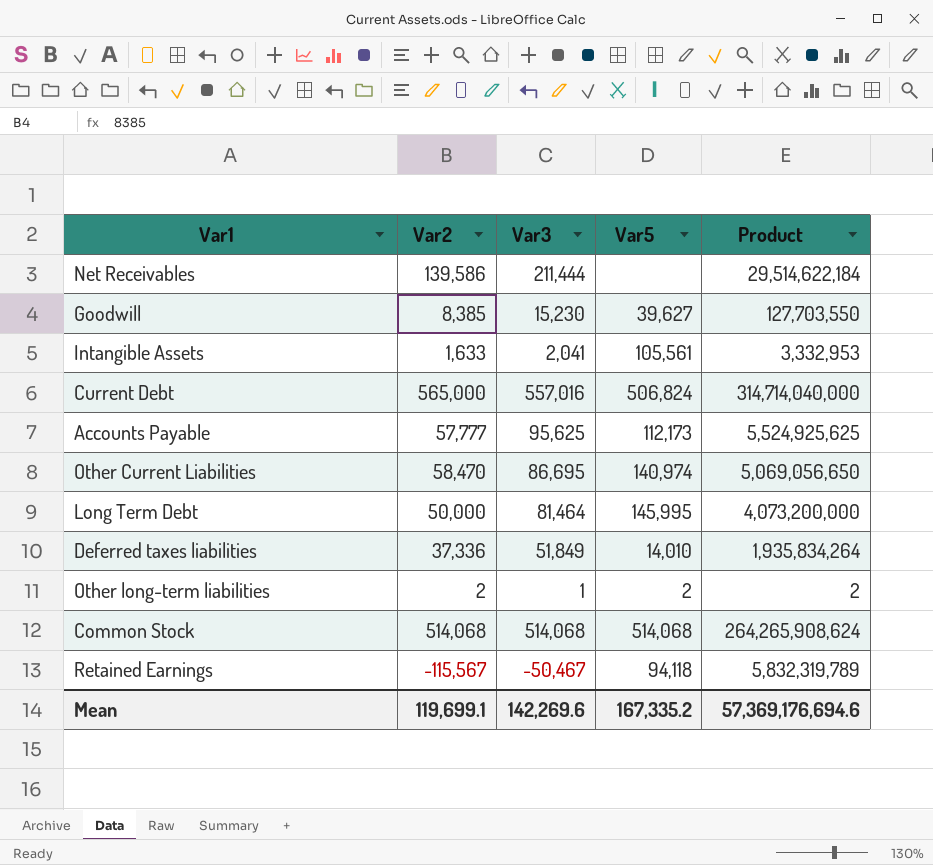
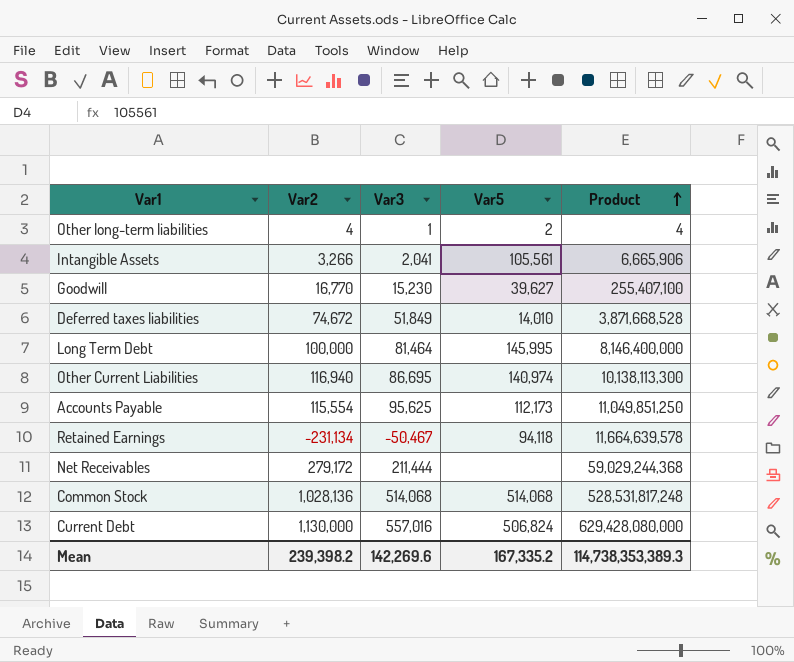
row order: none -> Product ascending
Other long-term liabilities | Var2: 2 -> 4
Other long-term liabilities | Product: 2 -> 4
Intangible Assets | Var2: 1,633 -> 3,266
Intangible Assets | Product: 3,332,953 -> 6,665,906
Goodwill | Var2: 8,385 -> 16,770
Goodwill | Product: 127,703,550 -> 255,407,100
Deferred taxes liabilities | Var2: 37,336 -> 74,672
Deferred taxes liabilities | Product: 1,935,834,264 -> 3,871,668,528
Long Term Debt | Var2: 50,000 -> 100,000
Long Term Debt | Product: 4,073,200,000 -> 8,146,400,000
Other Current Liabilities | Var2: 58,470 -> 116,940
Other Current Liabilities | Product: 5,069,056,650 -> 10,138,113,300
Accounts Payable | Var2: 57,777 -> 115,554
Accounts Payable | Product: 5,524,925,625 -> 11,049,851,250
Retained Earnings | Var2: -115,567 -> -231,134
Retained Earnings | Product: 5,832,319,789 -> 11,664,639,578
Net Receivables | Var2: 139,586 -> 279,172
Net Receivables | Product: 29,514,622,184 -> 59,029,244,368
Common Stock | Var2: 514,068 -> 1,028,136
Common Stock | Product: 264,265,908,624 -> 528,531,817,248
Current Debt | Var2: 565,000 -> 1,130,000
Current Debt | Product: 314,714,040,000 -> 629,428,080,000
Mean | Var2: 119,699.1 -> 239,398.2
Mean | Product: 57,369,176,694.6 -> 114,738,353,389.3

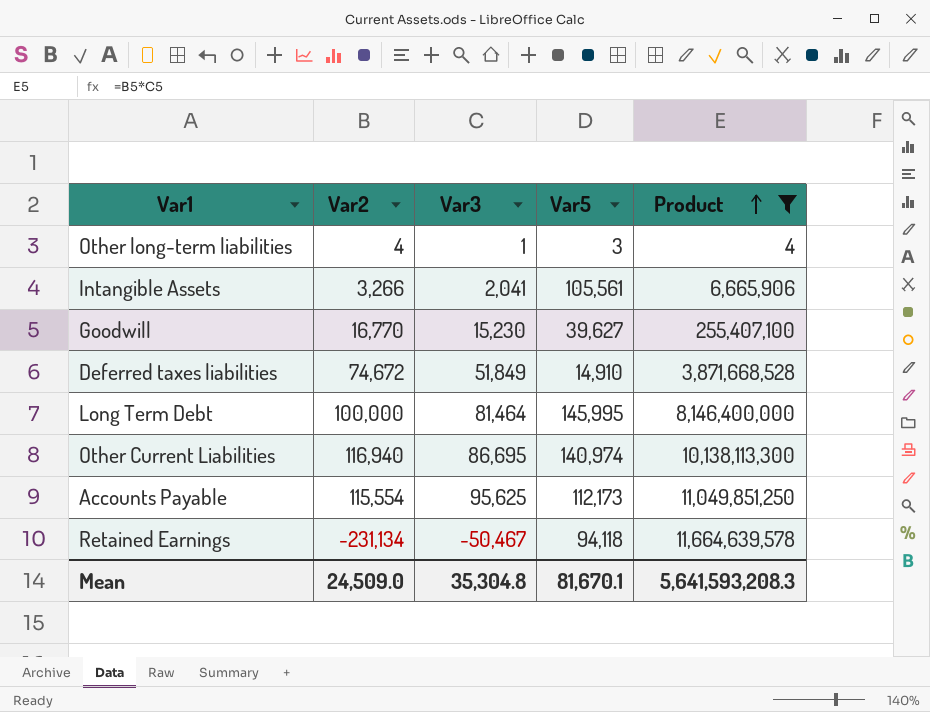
filter: none -> Product <= 11,664,639,578
Other long-term liabilities | Var5: 2 -> 3
Deferred taxes liabilities | Var5: 14,010 -> 14,910
Mean | Var2: 239,398.2 -> 24,509.0
Mean | Var3: 142,269.6 -> 35,304.8
Mean | Var5: 167,335.2 -> 81,670.1
Mean | Product: 114,738,353,389.3 -> 5,641,593,208.3

